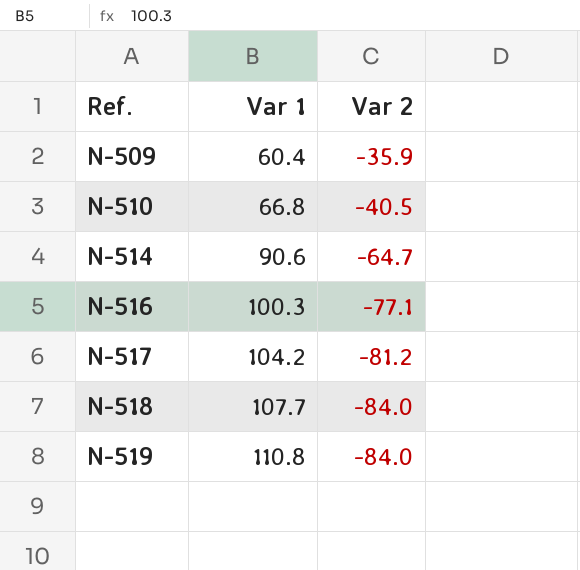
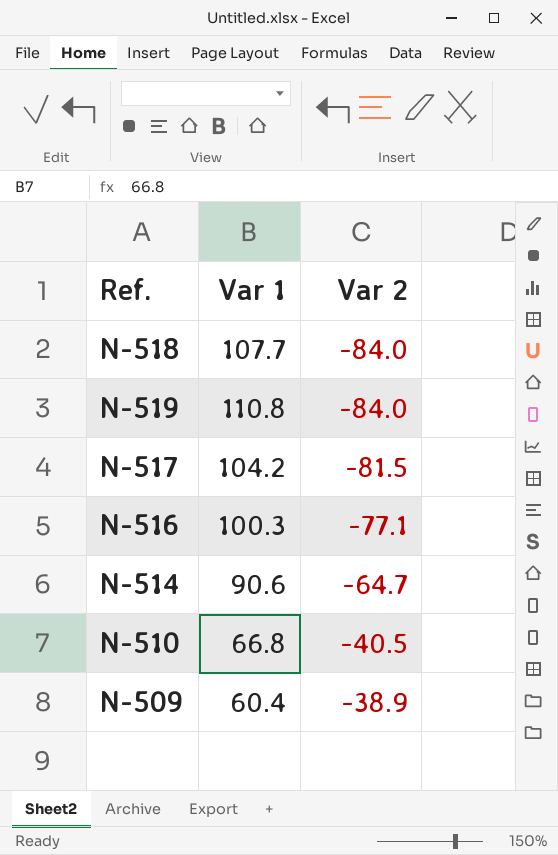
row order: Ref. ascending -> Var 2 ascending
N-517 | Var 2: -81.2 -> -81.5
N-509 | Var 2: -35.9 -> -38.9

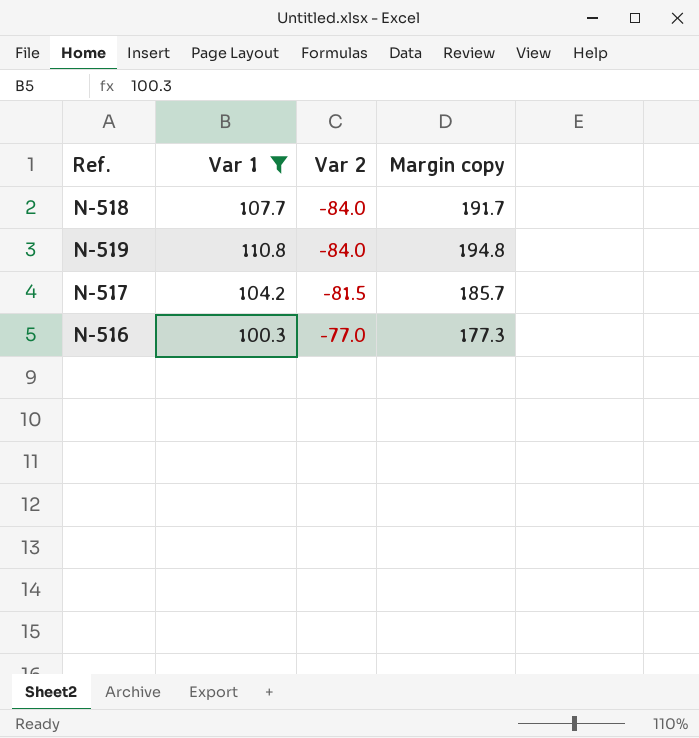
filter: none -> Var 1 >= 100.3
column Margin copy | formula: none -> [Var 1] - [Var 2]
N-516 | Var 2: -77.1 -> -77.0

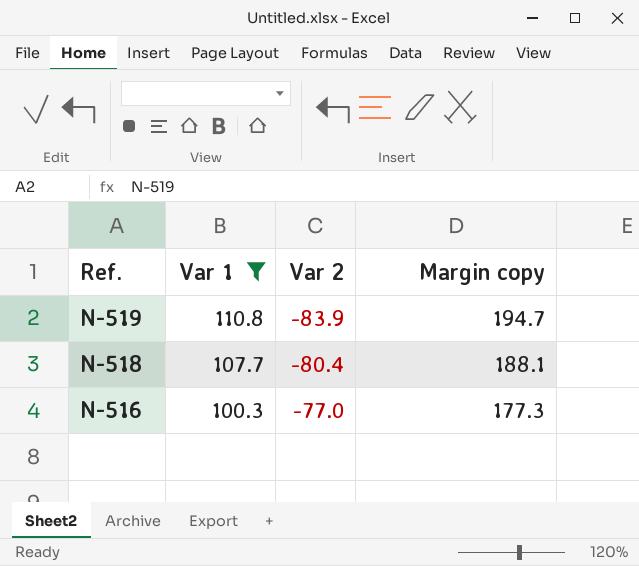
row order: Var 2 ascending -> Ref. descending
row N-517: 104.2 | -81.5 | 185.7 -> none
N-519 | Var 2: -84.0 -> -83.9
N-519 | Margin copy: 194.8 -> 194.7
N-518 | Var 2: -84.0 -> -80.4
N-518 | Margin copy: 191.7 -> 188.1

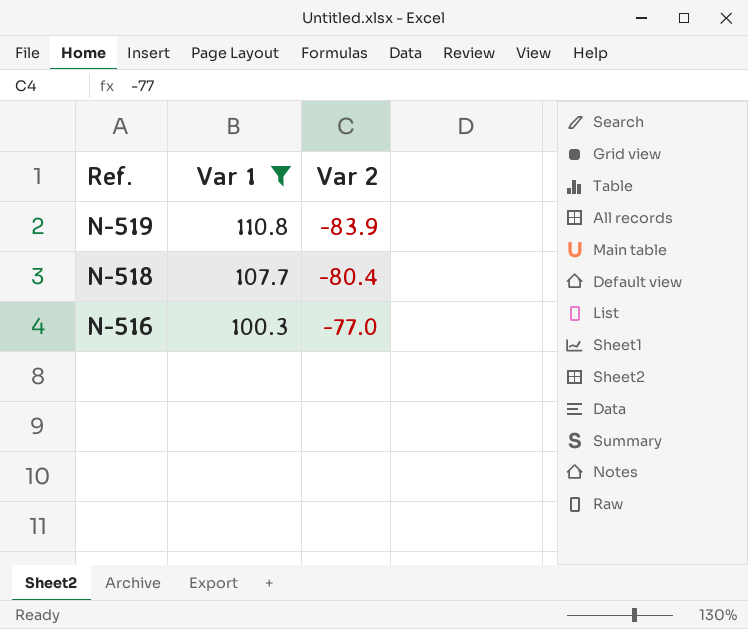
column Margin copy | formula: [Var 1] - [Var 2] -> none

